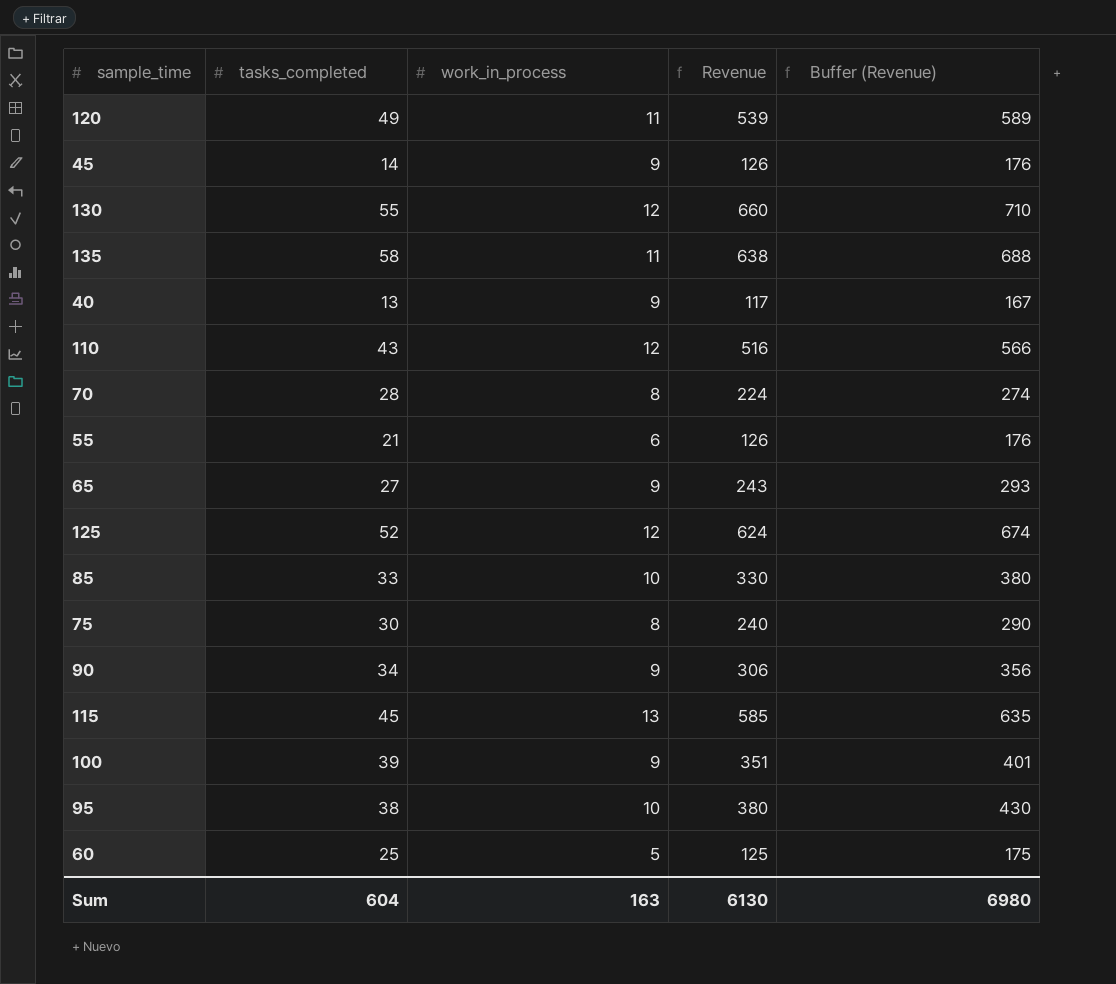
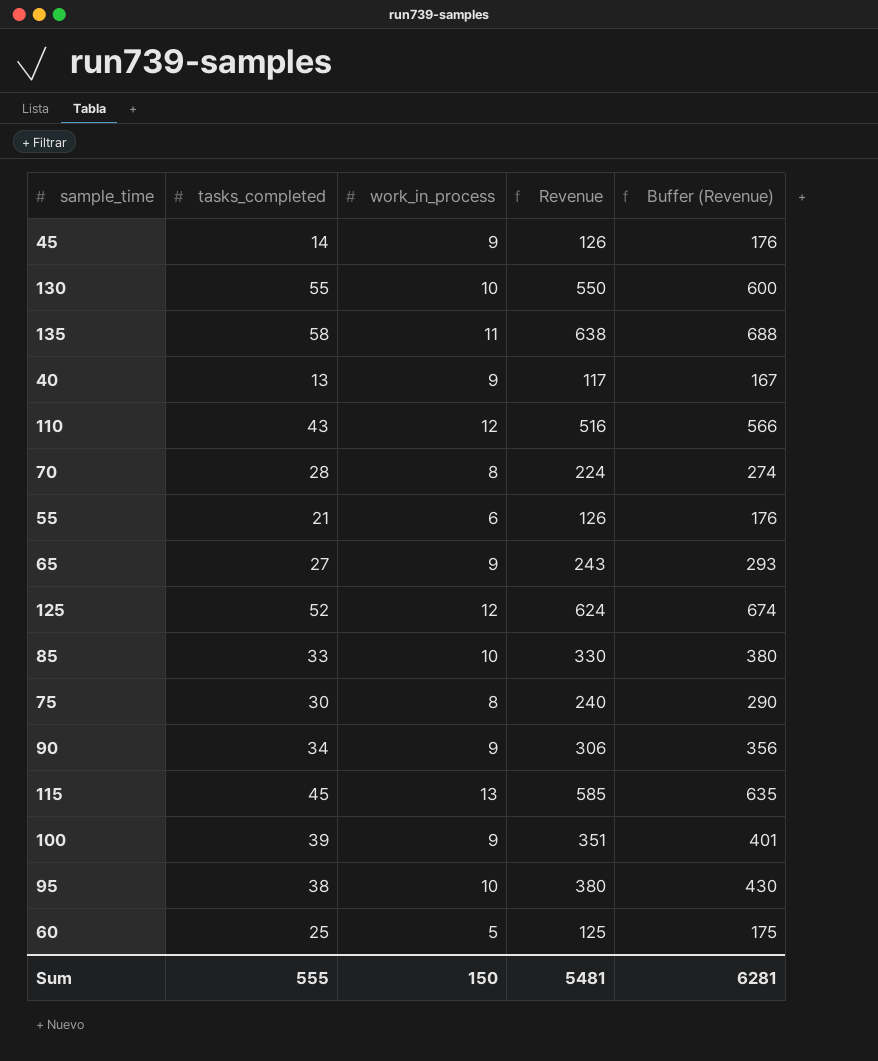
row 120: 49 | 11 | 539 | 589 -> none
130 | work_in_process: 12 -> 10
130 | Revenue: 660 -> 550
130 | Buffer (Revenue): 710 -> 600
Sum | tasks_completed: 604 -> 555
Sum | work_in_process: 163 -> 150
Sum | Revenue: 6130 -> 5481
Sum | Buffer (Revenue): 6980 -> 6281

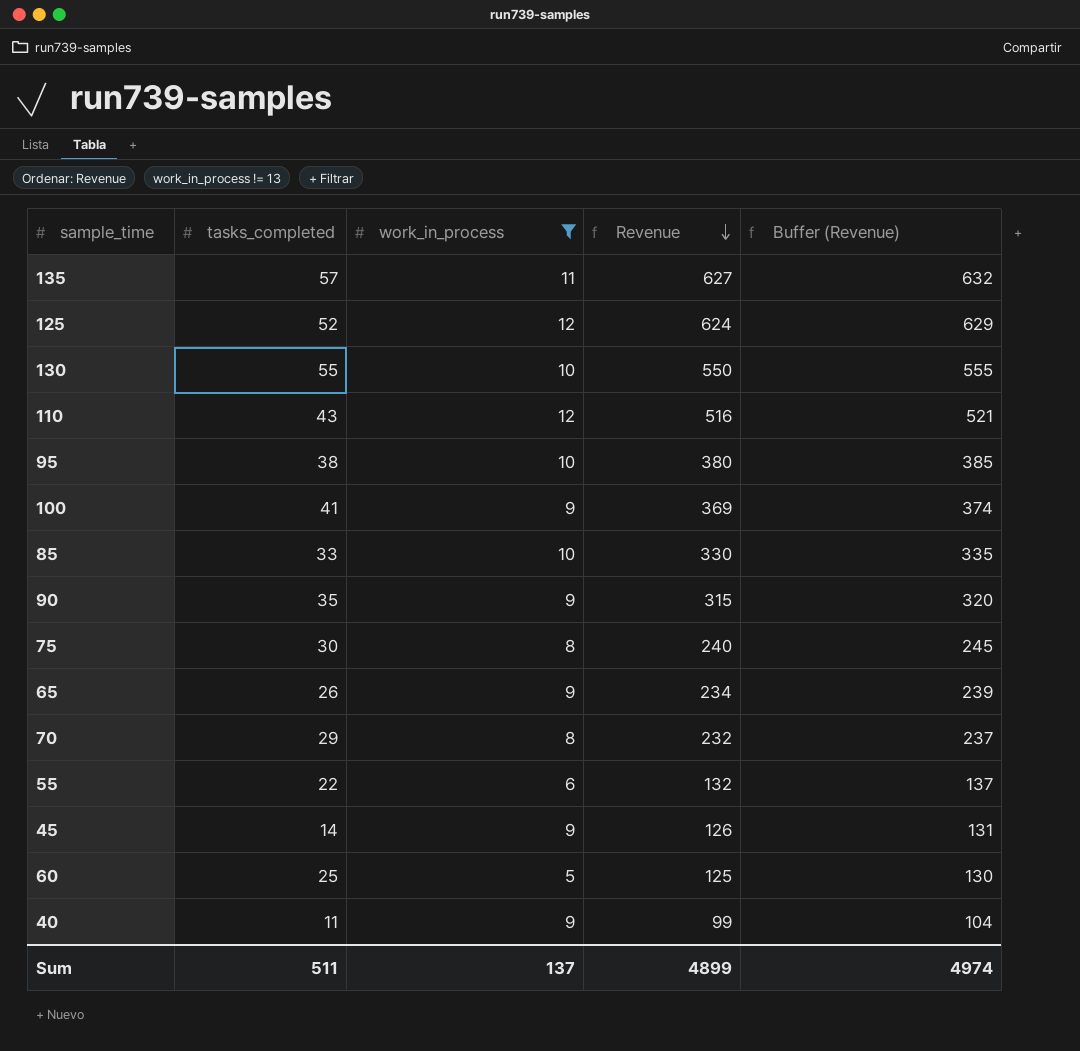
filter: none -> work_in_process != 13
row order: none -> Revenue descending
column Buffer (Revenue) | formula: [Revenue] + 50 -> [Revenue] + 5
135 | tasks_completed: 58 -> 57
135 | Revenue: 638 -> 627
100 | tasks_completed: 39 -> 41
100 | Revenue: 351 -> 369
90 | tasks_completed: 34 -> 35
90 | Revenue: 306 -> 315
65 | tasks_completed: 27 -> 26
65 | Revenue: 243 -> 234
70 | tasks_completed: 28 -> 29
70 | Revenue: 224 -> 232
55 | tasks_completed: 21 -> 22
55 | Revenue: 126 -> 132
40 | tasks_completed: 13 -> 11
40 | Revenue: 117 -> 99
Sum | tasks_completed: 555 -> 511
Sum | work_in_process: 150 -> 137
Sum | Revenue: 5481 -> 4899
Sum | Buffer (Revenue): 6281 -> 4974

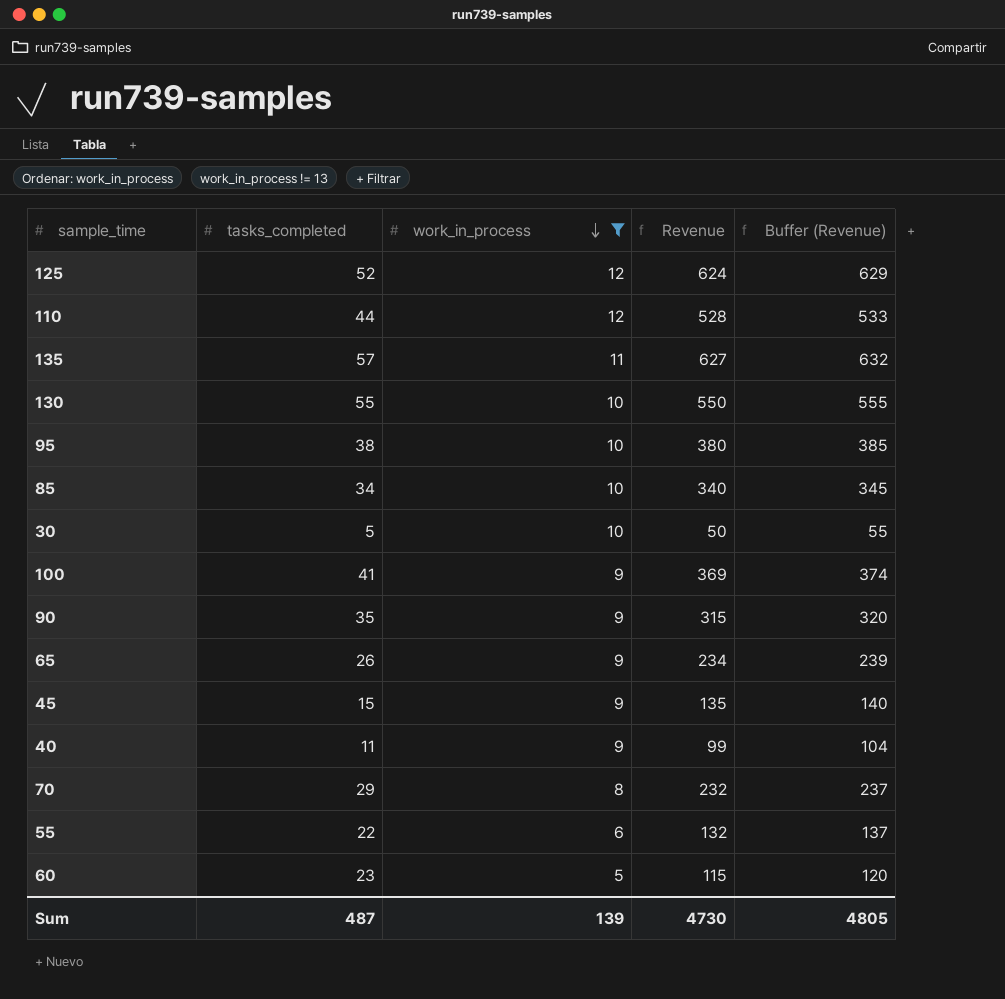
row order: Revenue descending -> work_in_process descending
row 75: 30 | 8 | 240 | 245 -> none
110 | tasks_completed: 43 -> 44
110 | Revenue: 516 -> 528
110 | Buffer (Revenue): 521 -> 533
85 | tasks_completed: 33 -> 34
85 | Revenue: 330 -> 340
85 | Buffer (Revenue): 335 -> 345
row 30: none -> 5 | 10 | 50 | 55
45 | tasks_completed: 14 -> 15
45 | Revenue: 126 -> 135
45 | Buffer (Revenue): 131 -> 140
60 | tasks_completed: 25 -> 23
60 | Revenue: 125 -> 115
60 | Buffer (Revenue): 130 -> 120
Sum | tasks_completed: 511 -> 487
Sum | work_in_process: 137 -> 139
Sum | Revenue: 4899 -> 4730
Sum | Buffer (Revenue): 4974 -> 4805

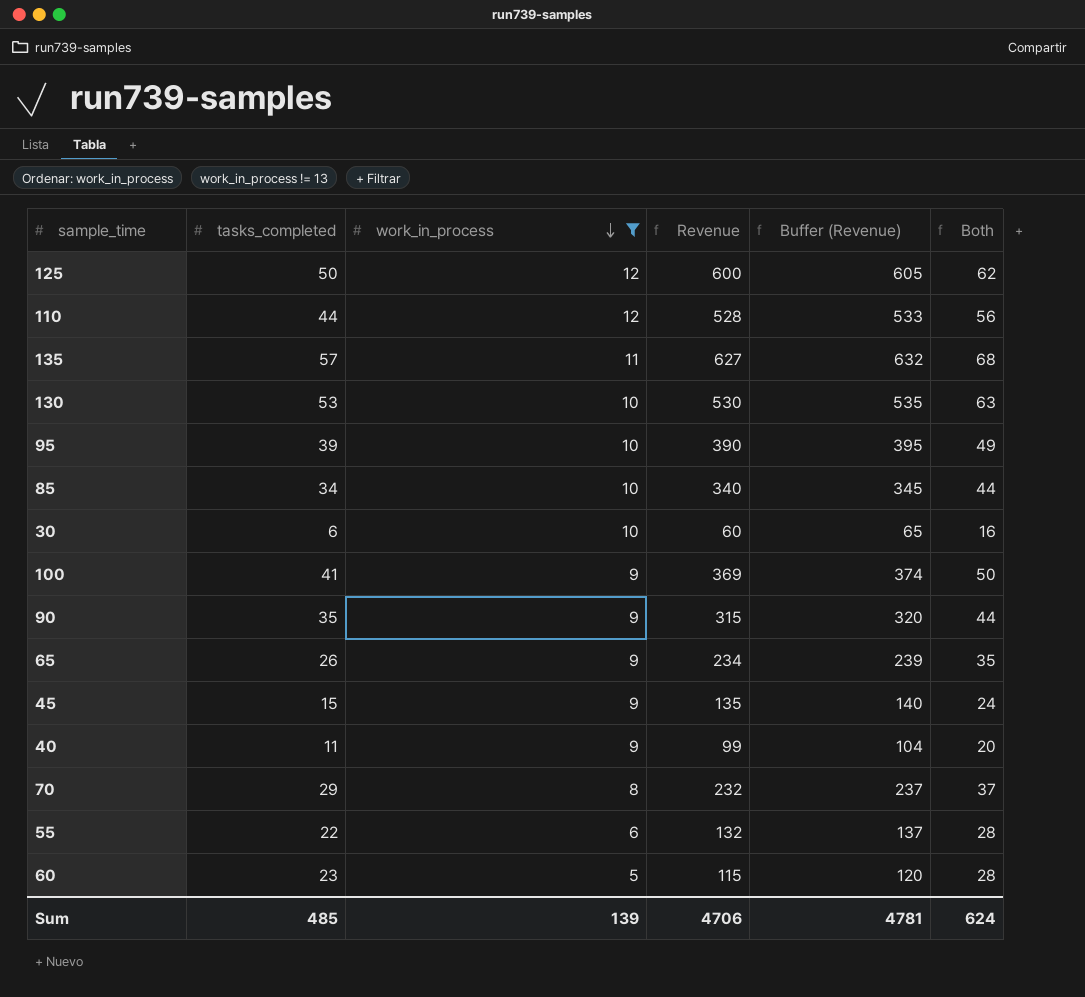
column Both | formula: none -> [tasks_completed] + [work_in_process]
125 | tasks_completed: 52 -> 50
125 | Revenue: 624 -> 600
125 | Buffer (Revenue): 629 -> 605
130 | tasks_completed: 55 -> 53
130 | Revenue: 550 -> 530
130 | Buffer (Revenue): 555 -> 535
95 | tasks_completed: 38 -> 39
95 | Revenue: 380 -> 390
95 | Buffer (Revenue): 385 -> 395
30 | tasks_completed: 5 -> 6
30 | Revenue: 50 -> 60
30 | Buffer (Revenue): 55 -> 65
Sum | tasks_completed: 487 -> 485
Sum | Revenue: 4730 -> 4706
Sum | Buffer (Revenue): 4805 -> 4781

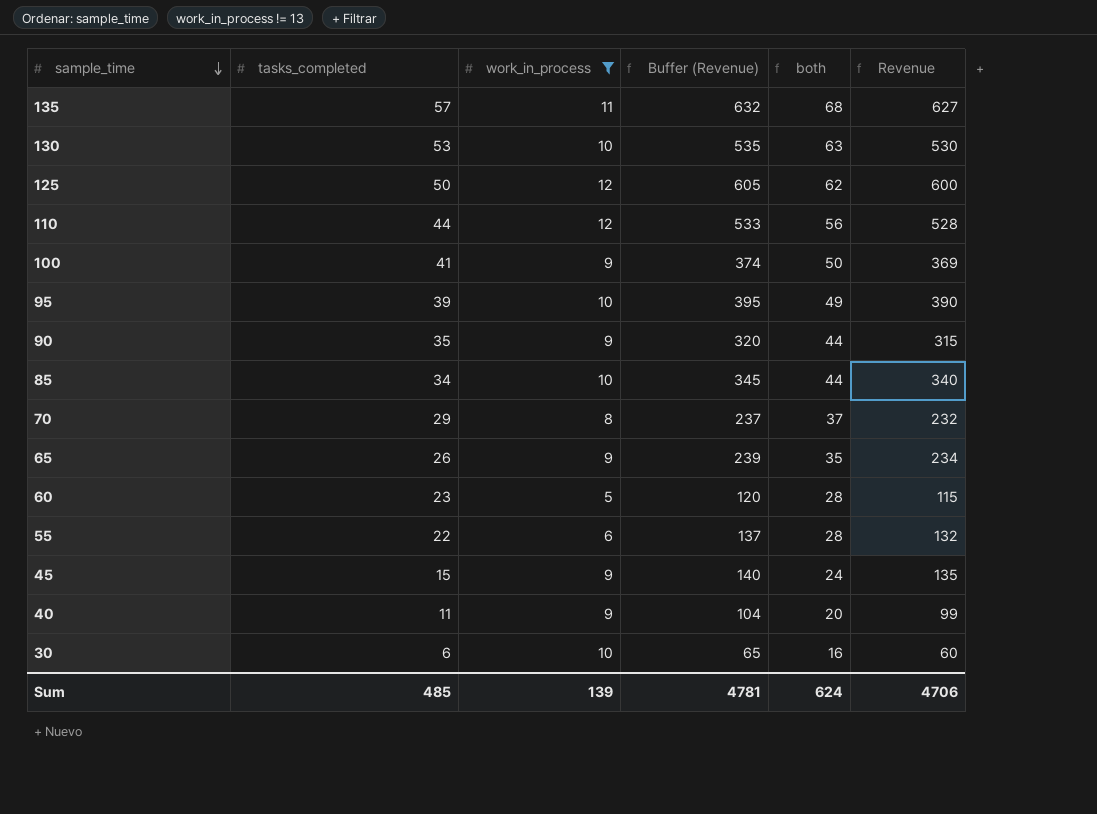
row order: work_in_process descending -> sample_time descending
column name: Both -> both
column Revenue | position: 4 -> 6

